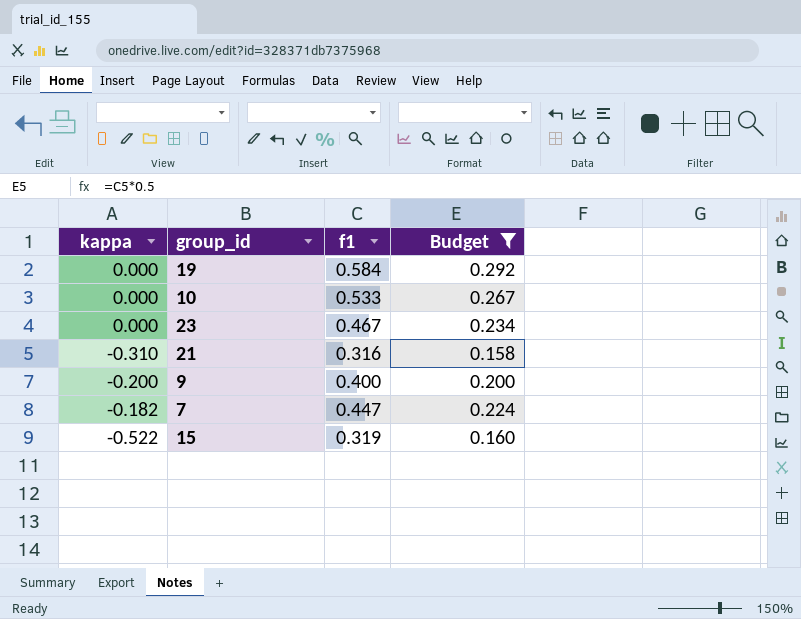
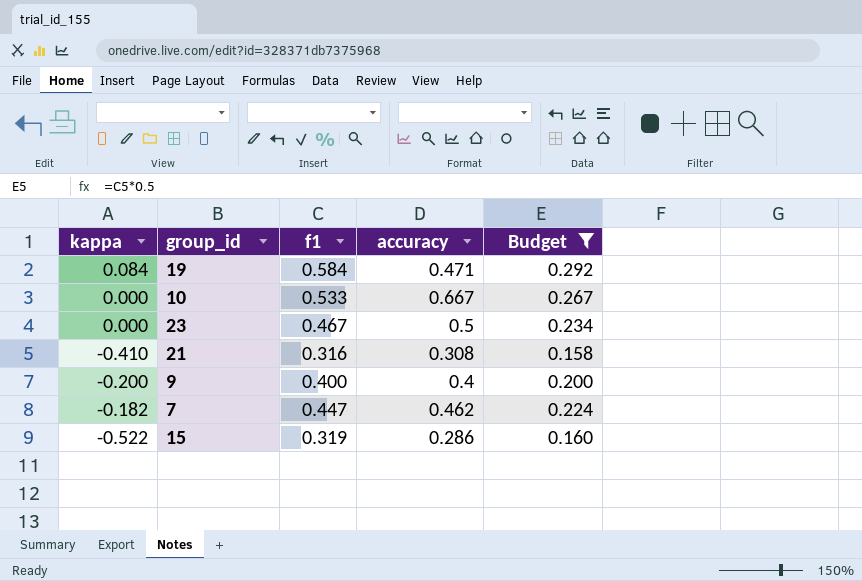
column accuracy | position: none -> 4
19 | kappa: 0.000 -> 0.084
21 | kappa: -0.310 -> -0.410

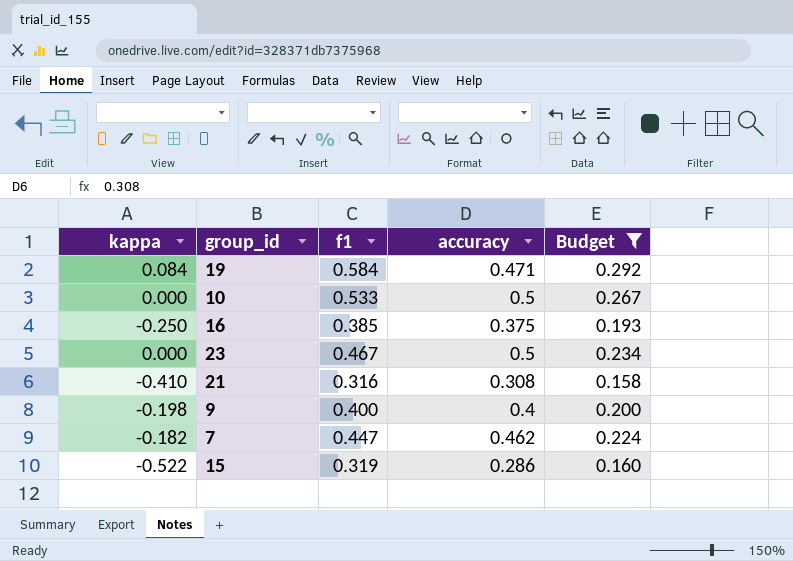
10 | accuracy: 0.667 -> 0.5
row 16: none -> -0.250 | 0.385 | 0.375 | 0.193
9 | kappa: -0.200 -> -0.198

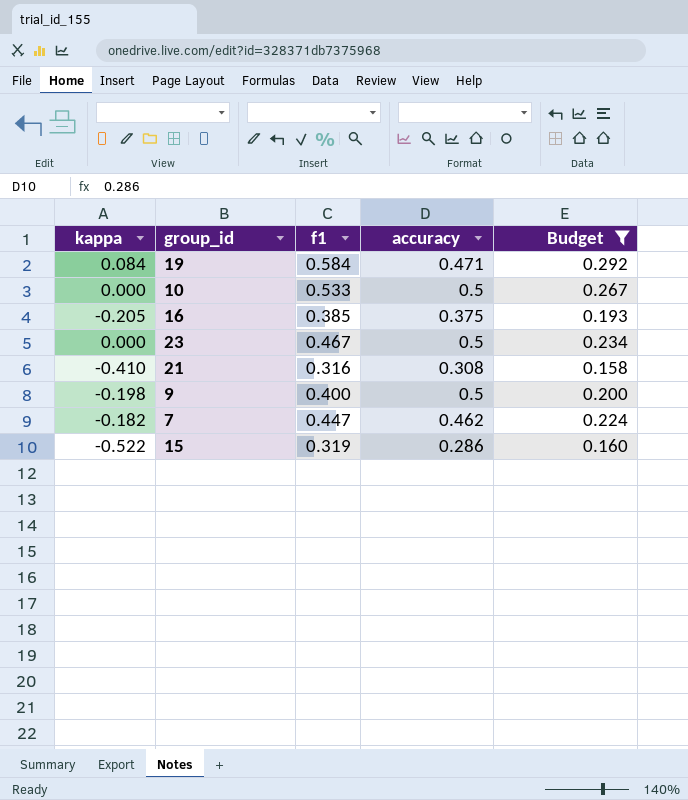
16 | kappa: -0.250 -> -0.205
9 | accuracy: 0.4 -> 0.5

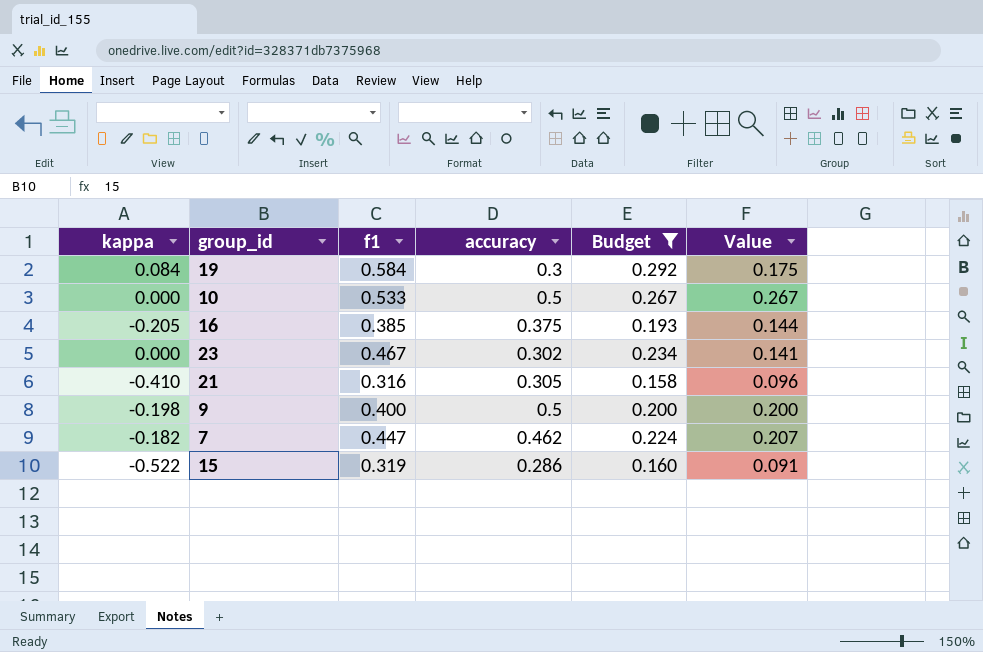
column Value | formula: none -> [f1] * [accuracy]
19 | accuracy: 0.471 -> 0.3
23 | accuracy: 0.5 -> 0.302
21 | accuracy: 0.308 -> 0.305

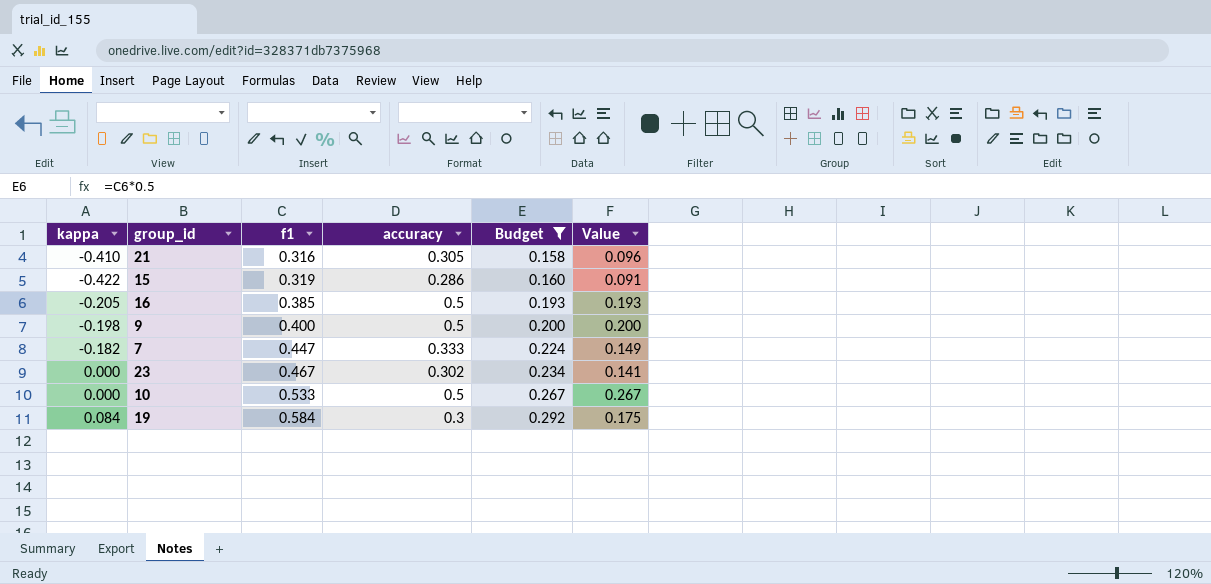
row order: none -> f1 ascending
15 | kappa: -0.522 -> -0.422
16 | accuracy: 0.375 -> 0.5
16 | Value: 0.144 -> 0.193
7 | accuracy: 0.462 -> 0.333
7 | Value: 0.207 -> 0.149

